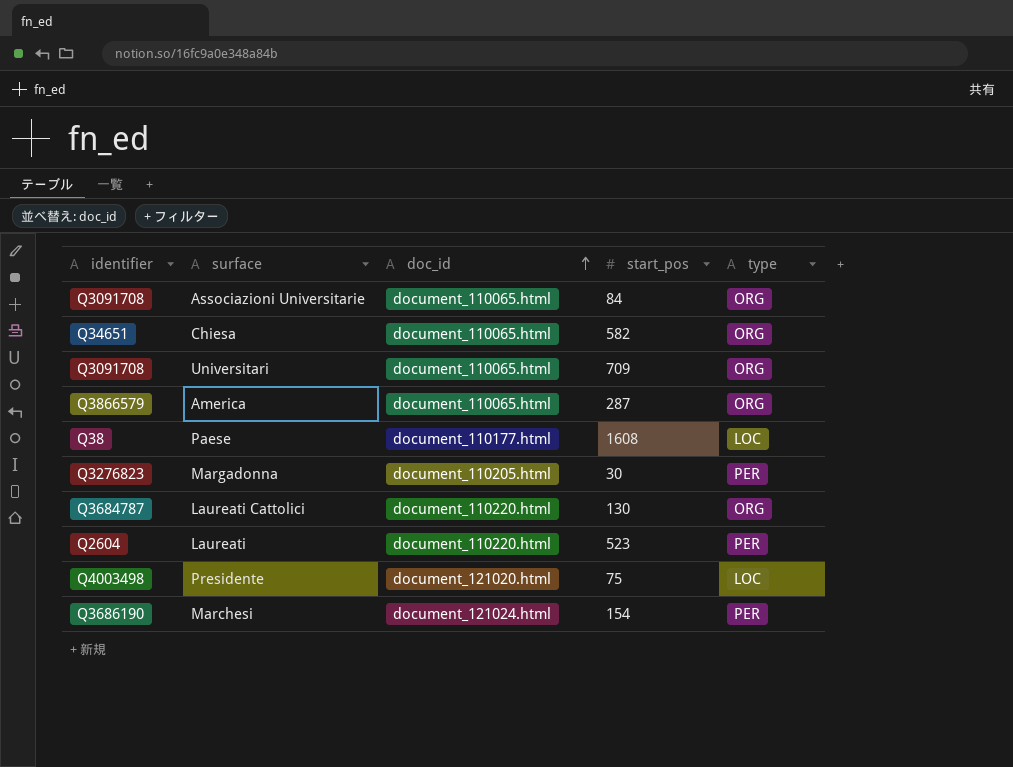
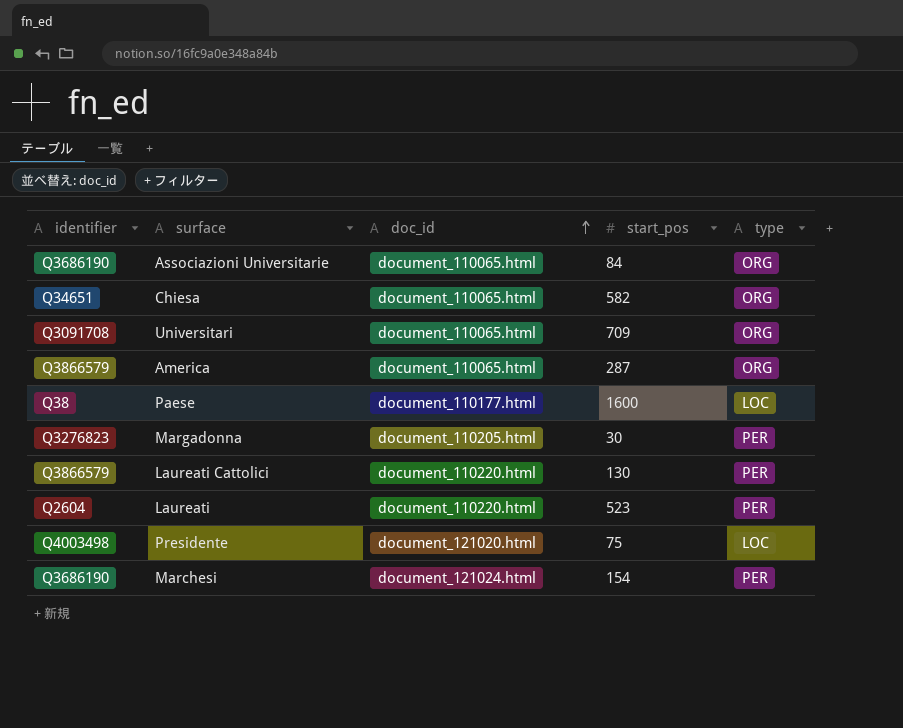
Associazioni Universitarie | identifier: Q3091708 -> Q3686190
Paese | start_pos: 1608 -> 1600
Laureati Cattolici | identifier: Q3684787 -> Q3866579
Laureati Cattolici | type: ORG -> PER

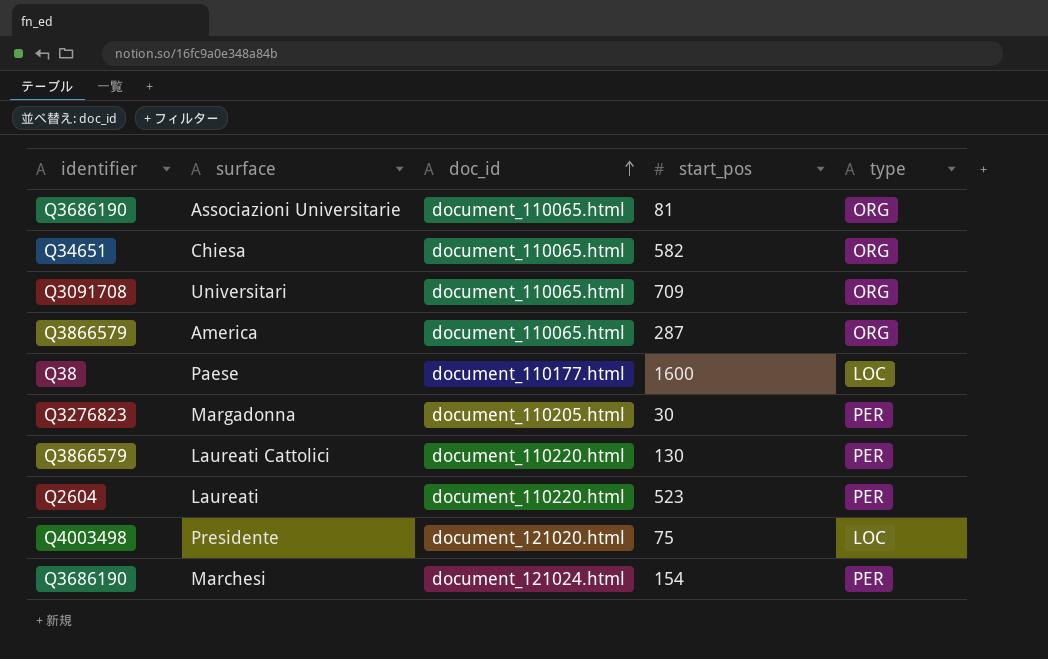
Associazioni Universitarie | start_pos: 84 -> 81

